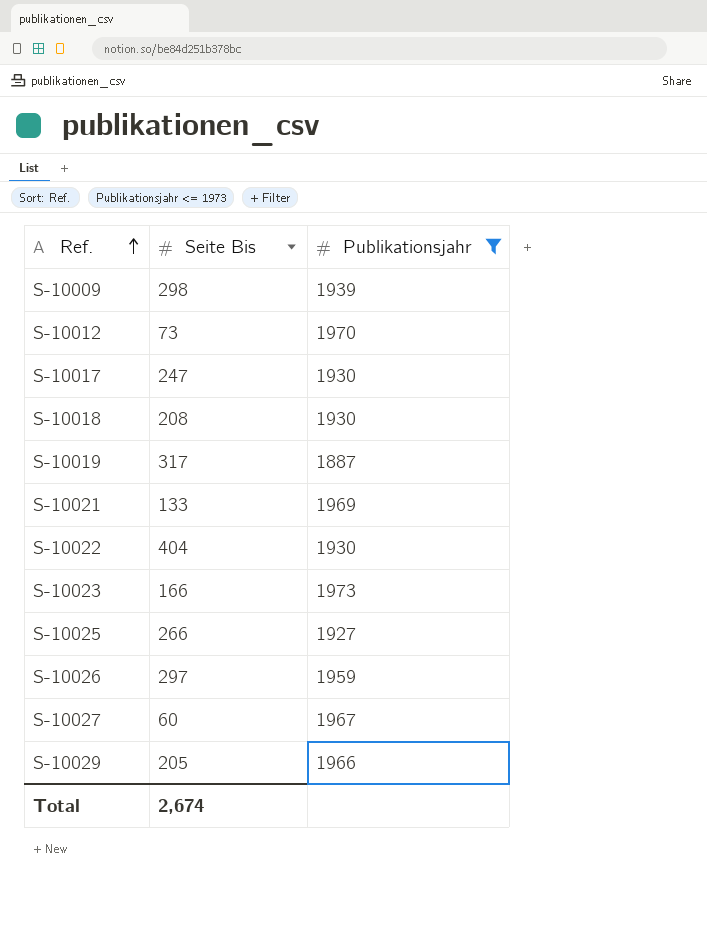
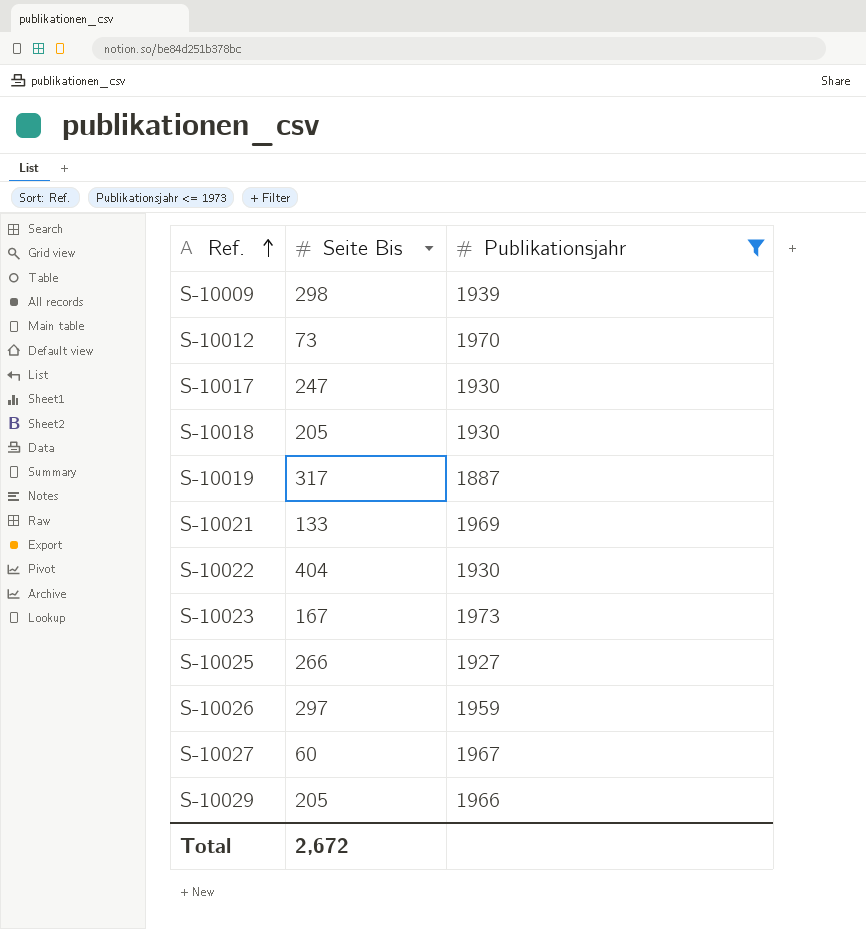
S-10018 | Seite Bis: 208 -> 205
S-10023 | Seite Bis: 166 -> 167
Total | Seite Bis: 2,674 -> 2,672

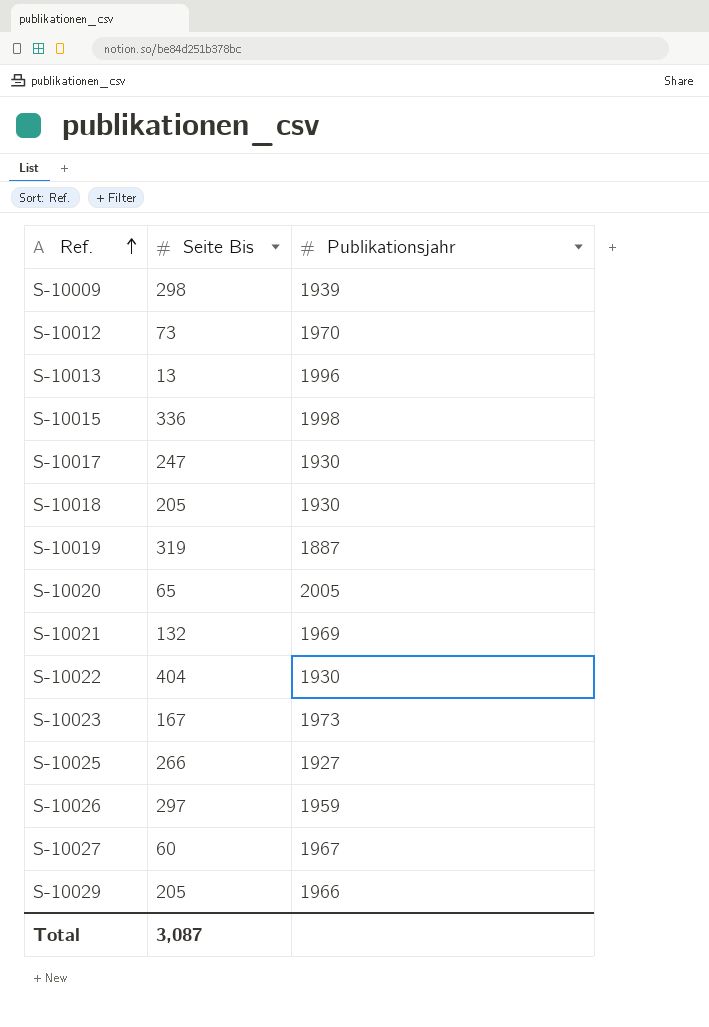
filter: Publikationsjahr <= 1973 -> none
S-10019 | Seite Bis: 317 -> 319
S-10021 | Seite Bis: 133 -> 132
Total | Seite Bis: 2,672 -> 3,087

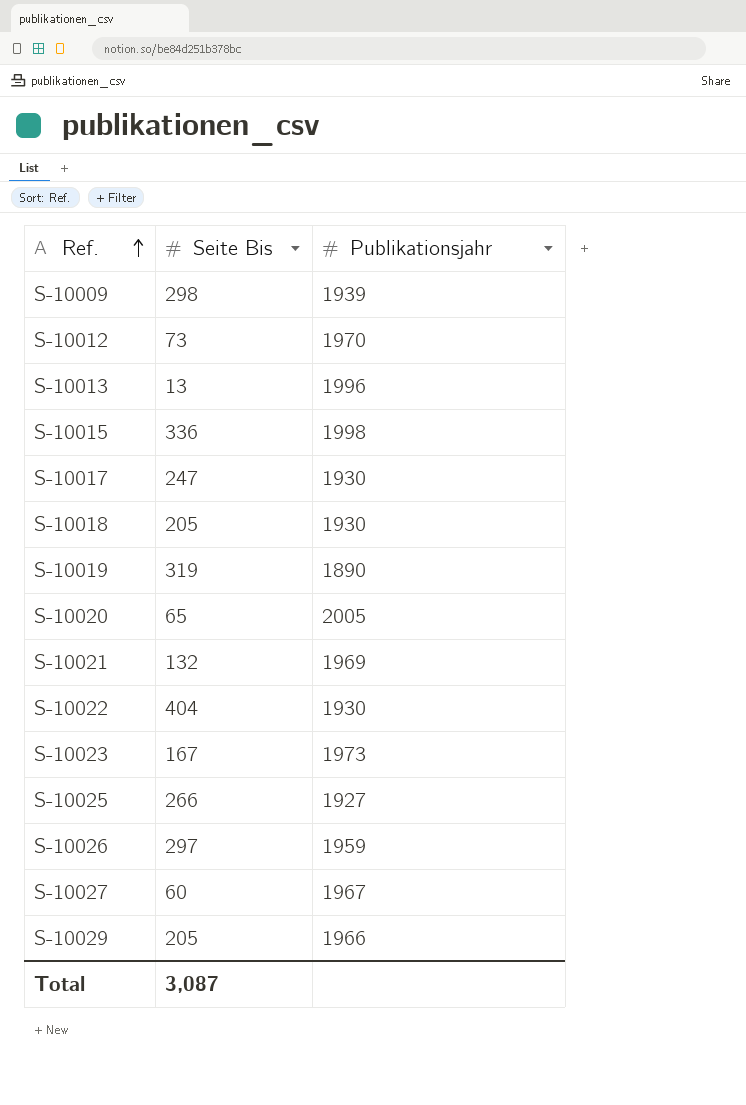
S-10019 | Publikationsjahr: 1887 -> 1890

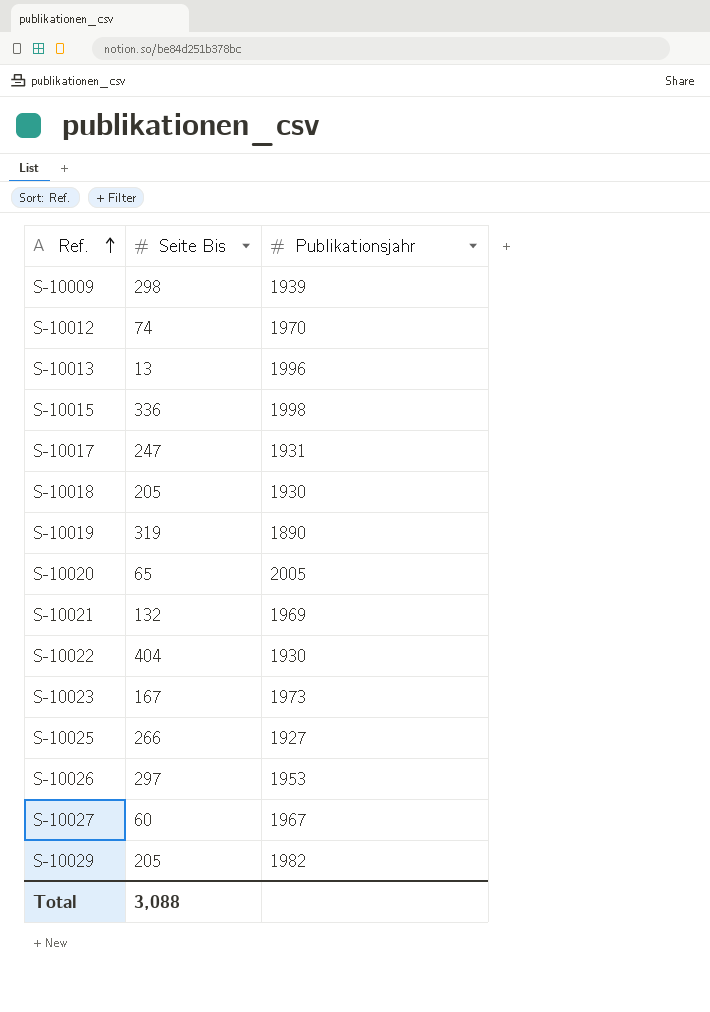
S-10012 | Seite Bis: 73 -> 74
S-10017 | Publikationsjahr: 1930 -> 1931
S-10026 | Publikationsjahr: 1959 -> 1953
S-10029 | Publikationsjahr: 1966 -> 1982
Total | Seite Bis: 3,087 -> 3,088

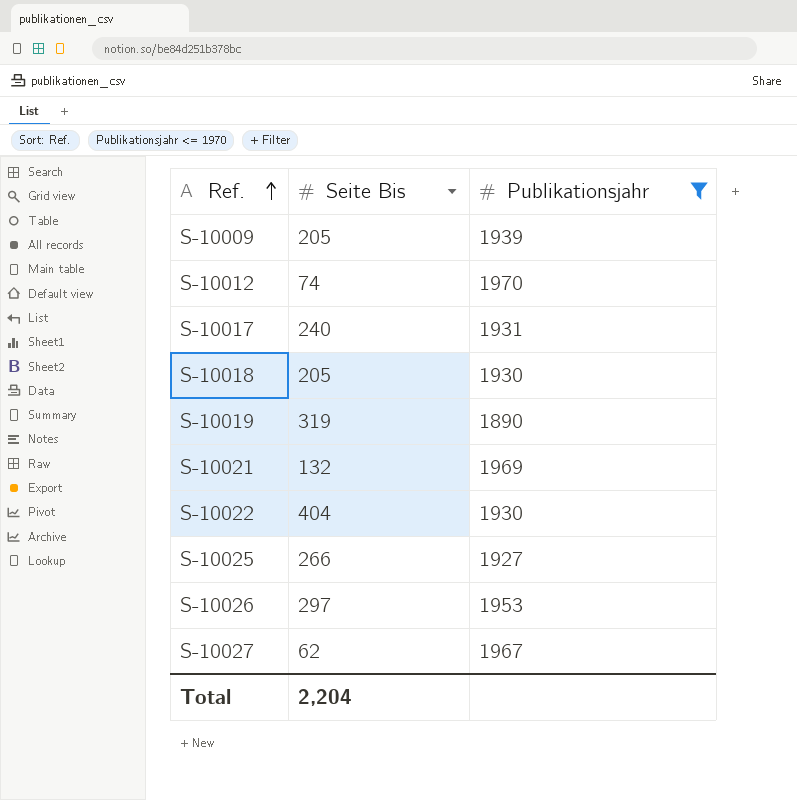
filter: none -> Publikationsjahr <= 1970
S-10009 | Seite Bis: 298 -> 205
S-10017 | Seite Bis: 247 -> 240
S-10027 | Seite Bis: 60 -> 62
Total | Seite Bis: 3,088 -> 2,204

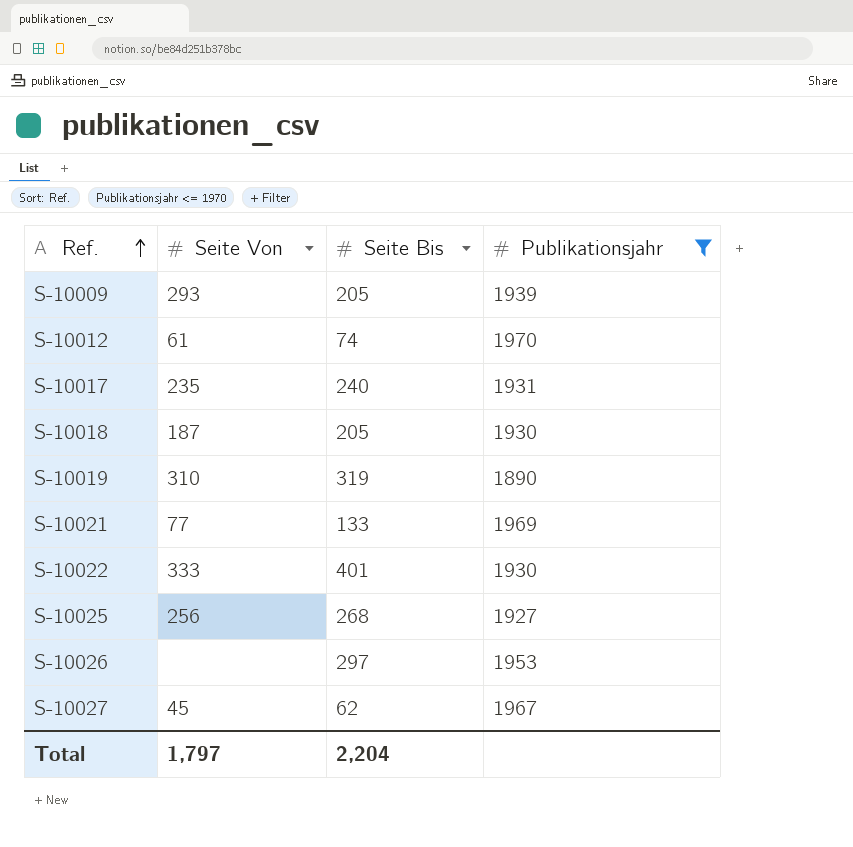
column Seite Von | position: none -> 2
S-10021 | Seite Bis: 132 -> 133
S-10022 | Seite Bis: 404 -> 401
S-10025 | Seite Bis: 266 -> 268

